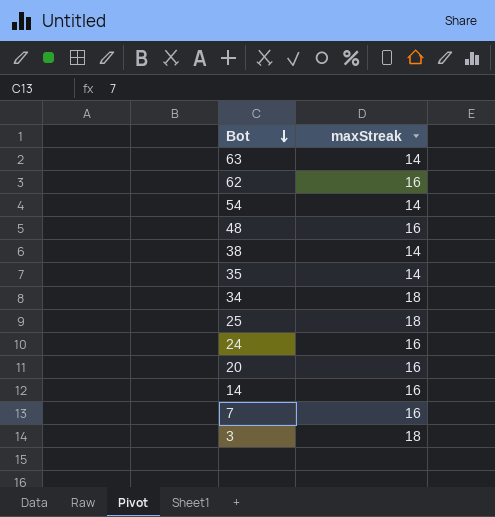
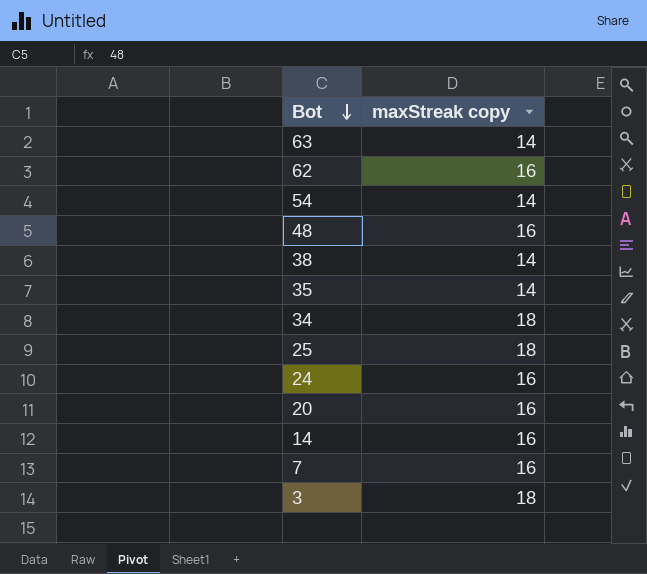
column name: maxStreak -> maxStreak copy

